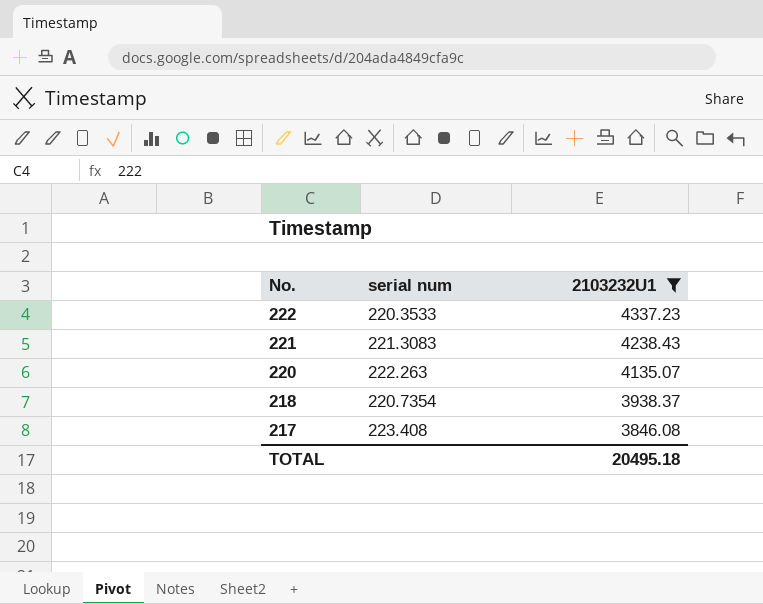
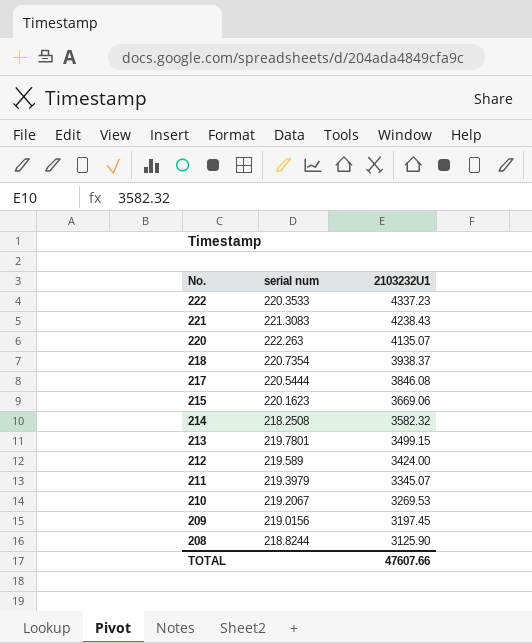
filter: 2103232U1 >= 3846.08 -> none
217 | serial num: 223.408 -> 220.5444
TOTAL | 2103232U1: 20495.18 -> 47607.66

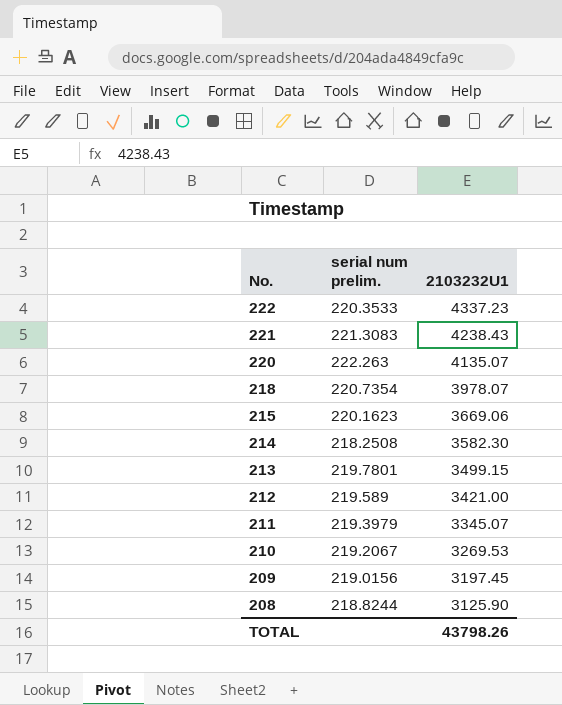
column name: serial num -> serial num prelim.
row 217: 220.5444 | 3846.08 -> none
218 | 2103232U1: 3938.37 -> 3978.07
214 | 2103232U1: 3582.32 -> 3582.30
212 | 2103232U1: 3424.00 -> 3421.00
TOTAL | 2103232U1: 47607.66 -> 43798.26

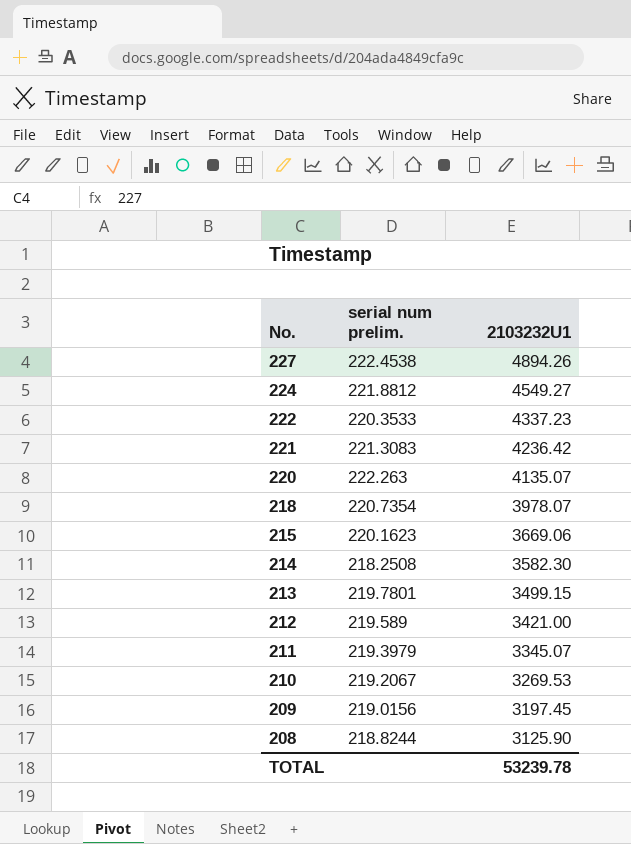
row 227: none -> 222.4538 | 4894.26
row 224: none -> 221.8812 | 4549.27
221 | 2103232U1: 4238.43 -> 4236.42
TOTAL | 2103232U1: 43798.26 -> 53239.78

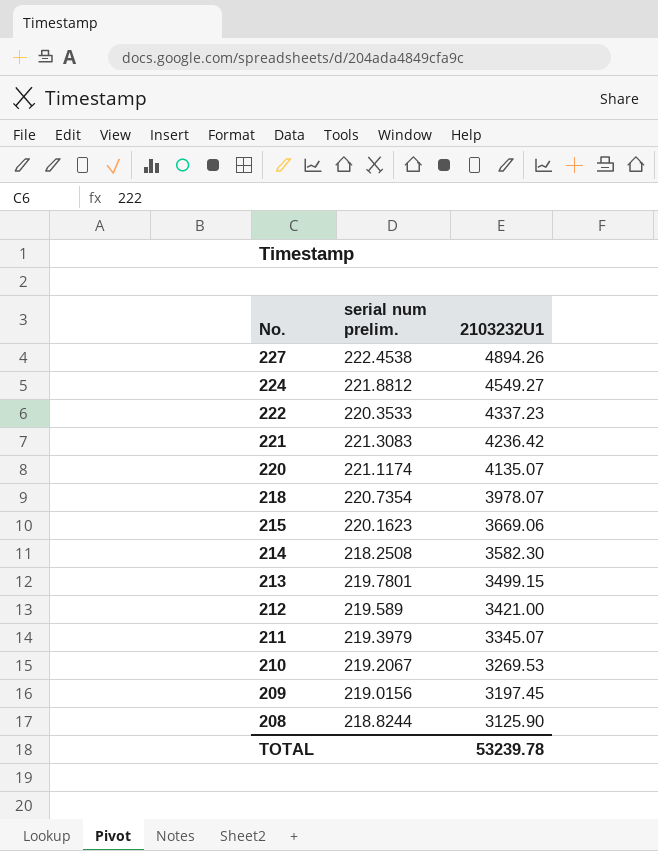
220 | serial num prelim.: 222.263 -> 221.1174

